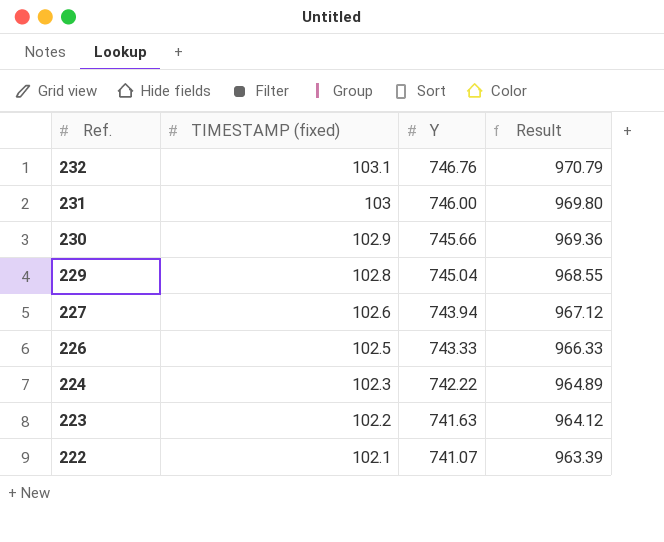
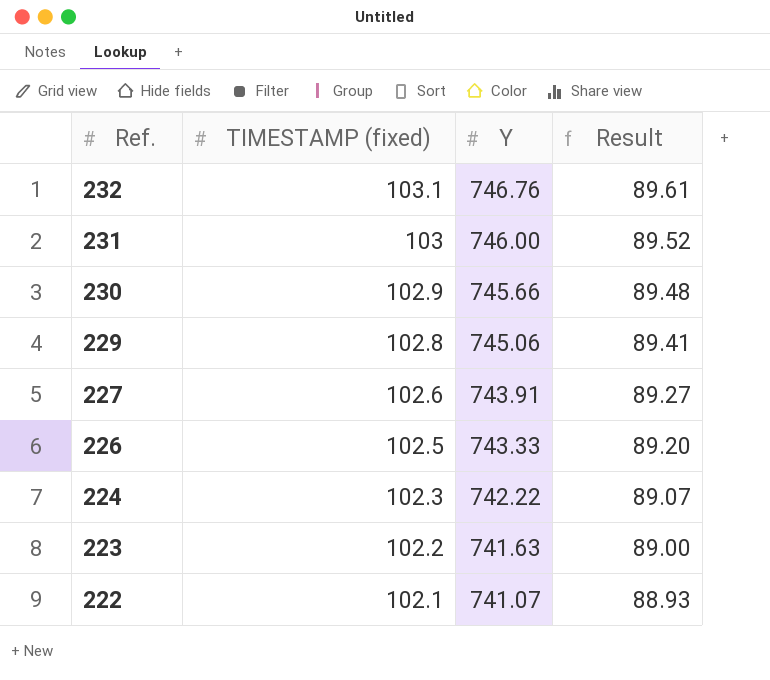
column Result | formula: [Y] * 1.3 -> [Y] * 0.12
229 | Y: 745.04 -> 745.06
227 | Y: 743.94 -> 743.91

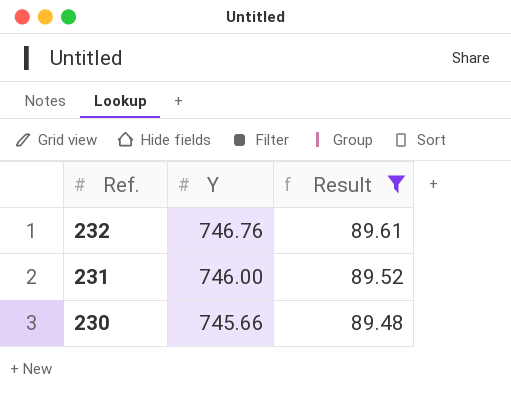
filter: none -> Result >= 89.48
column TIMESTAMP (fixed) | position: 2 -> none

